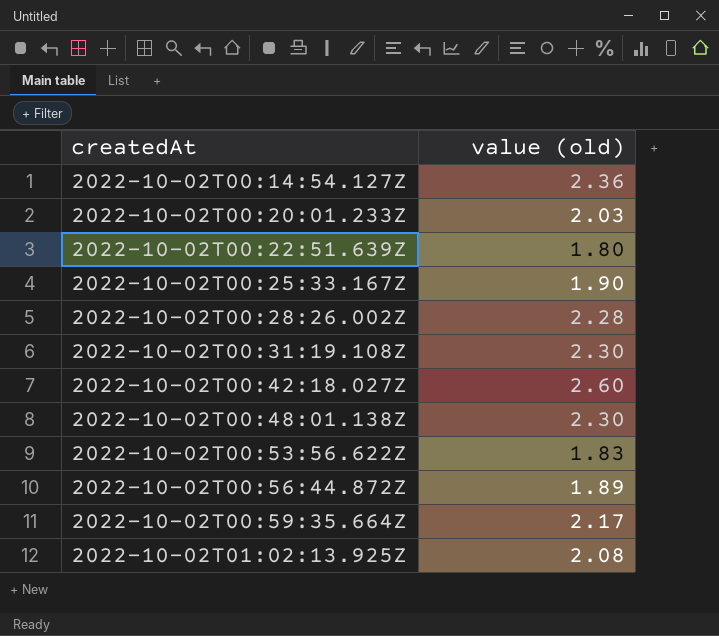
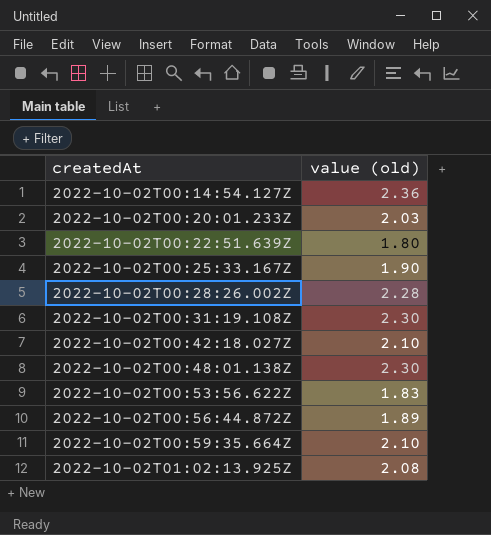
2022-10-02T00:42:18.027Z | value (old): 2.60 -> 2.10
2022-10-02T00:59:35.664Z | value (old): 2.17 -> 2.10

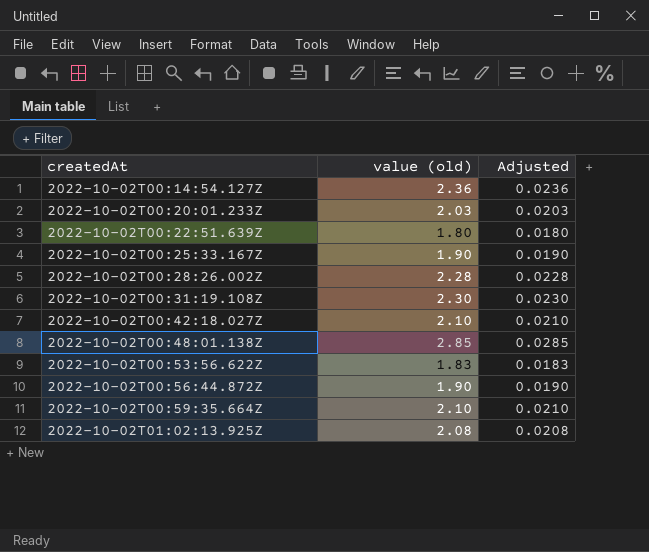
column Adjusted | formula: none -> [value (old)] * 0.01
2022-10-02T00:48:01.138Z | value (old): 2.30 -> 2.85
2022-10-02T00:56:44.872Z | value (old): 1.89 -> 1.90

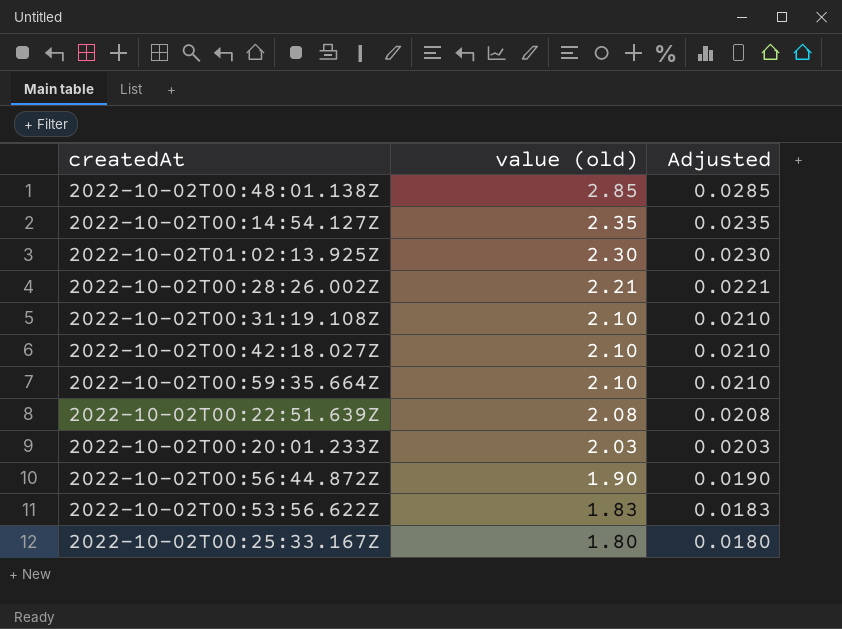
row order: createdAt ascending -> value (old) descending
2022-10-02T00:14:54.127Z | value (old): 2.36 -> 2.35
2022-10-02T00:14:54.127Z | Adjusted: 0.0236 -> 0.0235
2022-10-02T01:02:13.925Z | value (old): 2.08 -> 2.30
2022-10-02T01:02:13.925Z | Adjusted: 0.0208 -> 0.0230
2022-10-02T00:28:26.002Z | value (old): 2.28 -> 2.21
2022-10-02T00:28:26.002Z | Adjusted: 0.0228 -> 0.0221
2022-10-02T00:31:19.108Z | value (old): 2.30 -> 2.10
2022-10-02T00:31:19.108Z | Adjusted: 0.0230 -> 0.0210
2022-10-02T00:22:51.639Z | value (old): 1.80 -> 2.08
2022-10-02T00:22:51.639Z | Adjusted: 0.0180 -> 0.0208
2022-10-02T00:25:33.167Z | value (old): 1.90 -> 1.80
2022-10-02T00:25:33.167Z | Adjusted: 0.0190 -> 0.0180

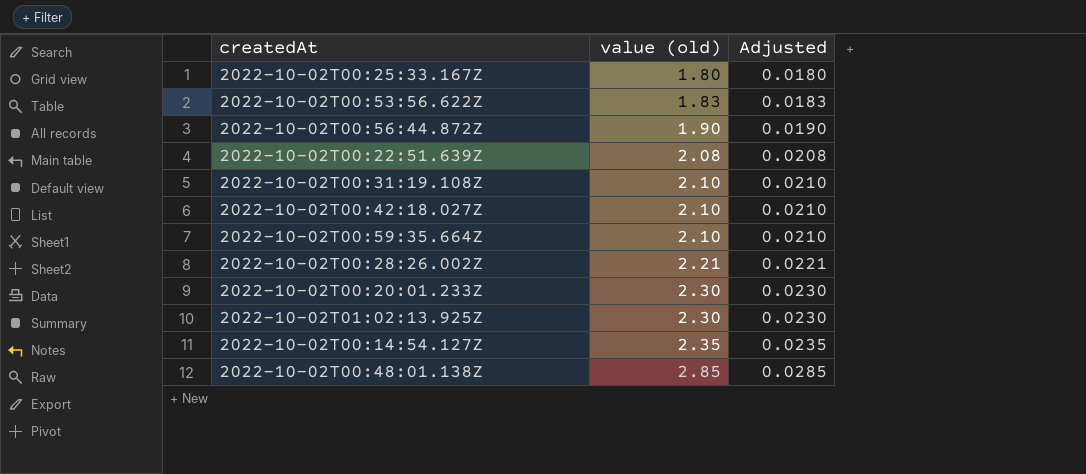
row order: value (old) descending -> value (old) ascending
2022-10-02T00:20:01.233Z | value (old): 2.03 -> 2.30
2022-10-02T00:20:01.233Z | Adjusted: 0.0203 -> 0.0230

